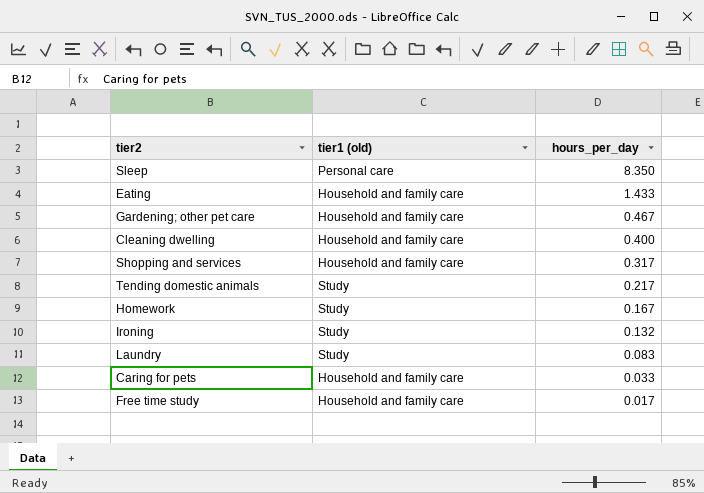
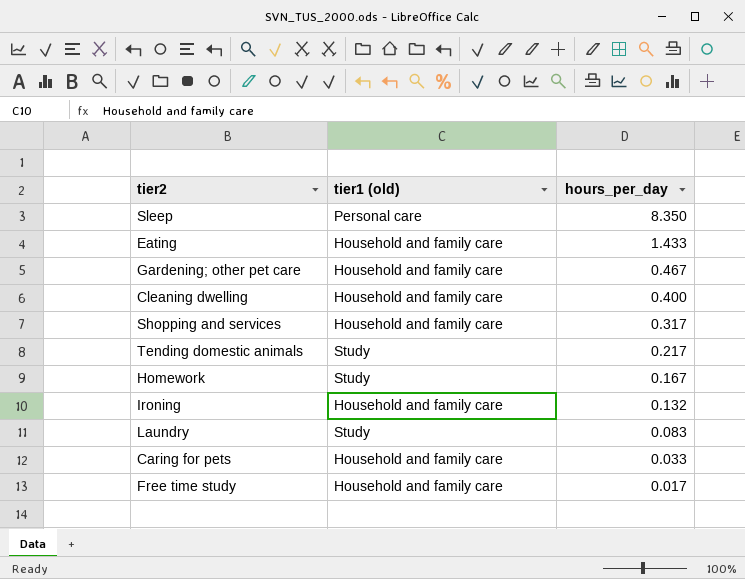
Ironing | tier1 (old): Study -> Household and family care

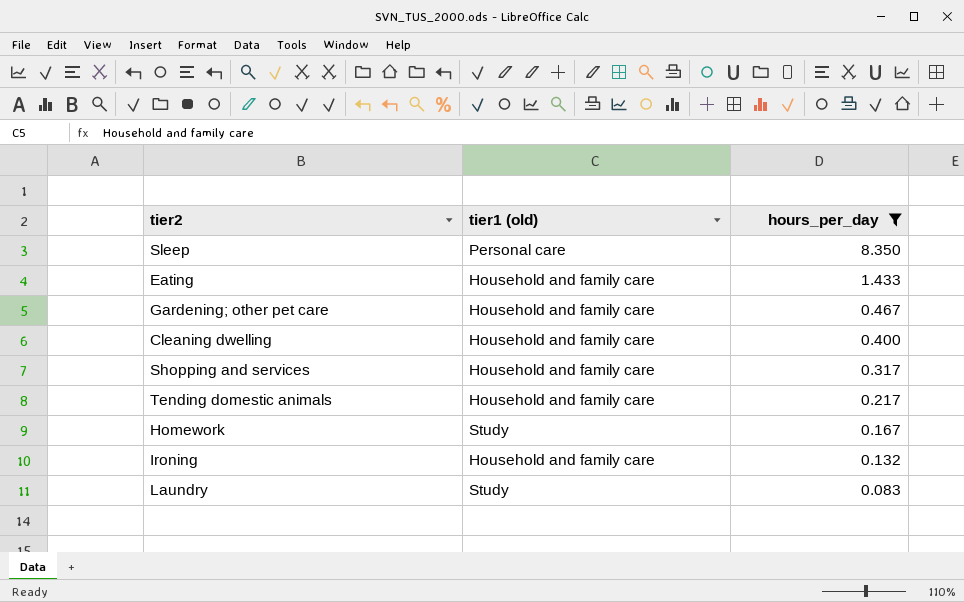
filter: none -> hours_per_day >= 0.083
Tending domestic animals | tier1 (old): Study -> Household and family care

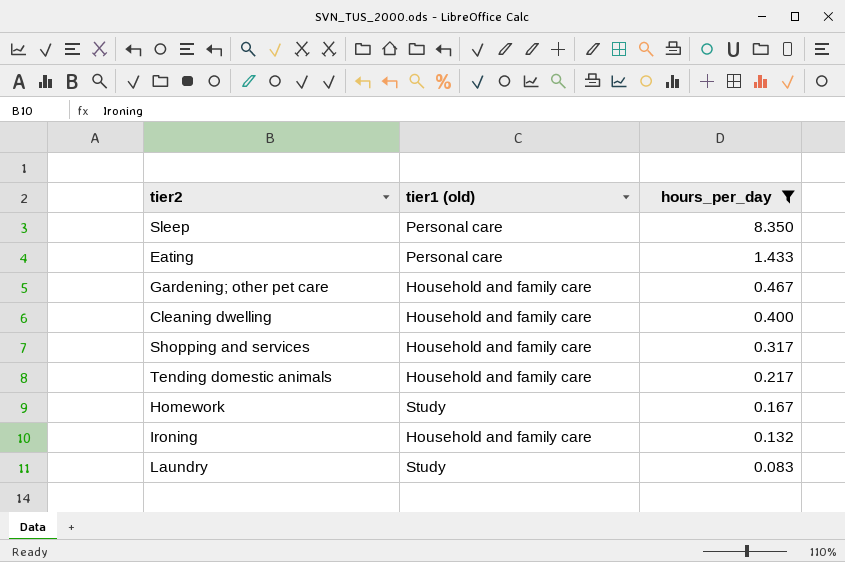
Eating | tier1 (old): Household and family care -> Personal care

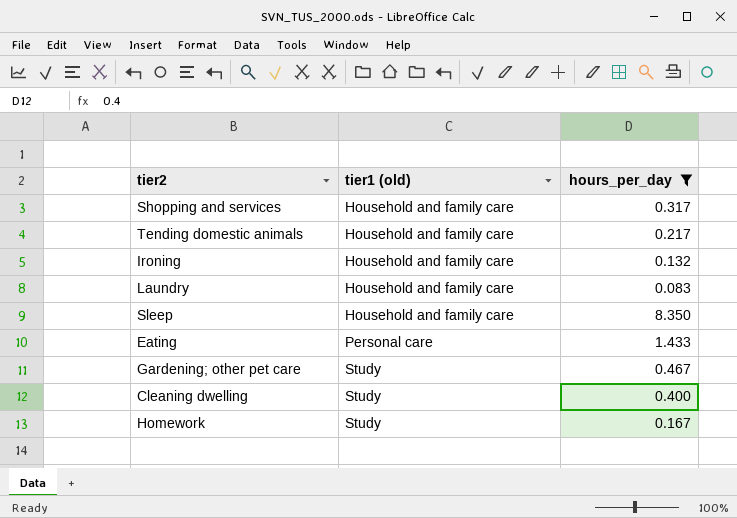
row order: hours_per_day descending -> tier1 (old) ascending
Laundry | tier1 (old): Study -> Household and family care
Sleep | tier1 (old): Personal care -> Household and family care
Gardening; other pet care | tier1 (old): Household and family care -> Study
Cleaning dwelling | tier1 (old): Household and family care -> Study

